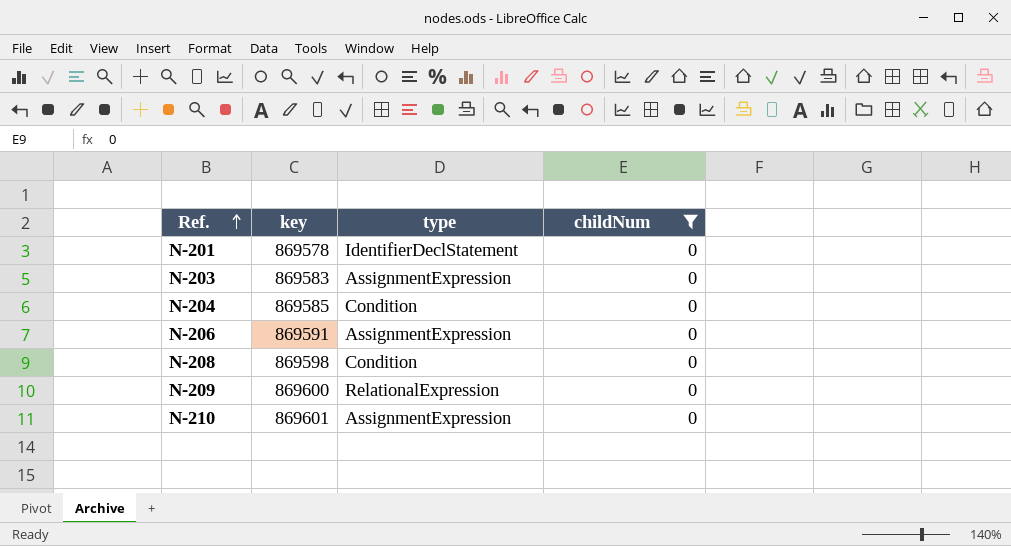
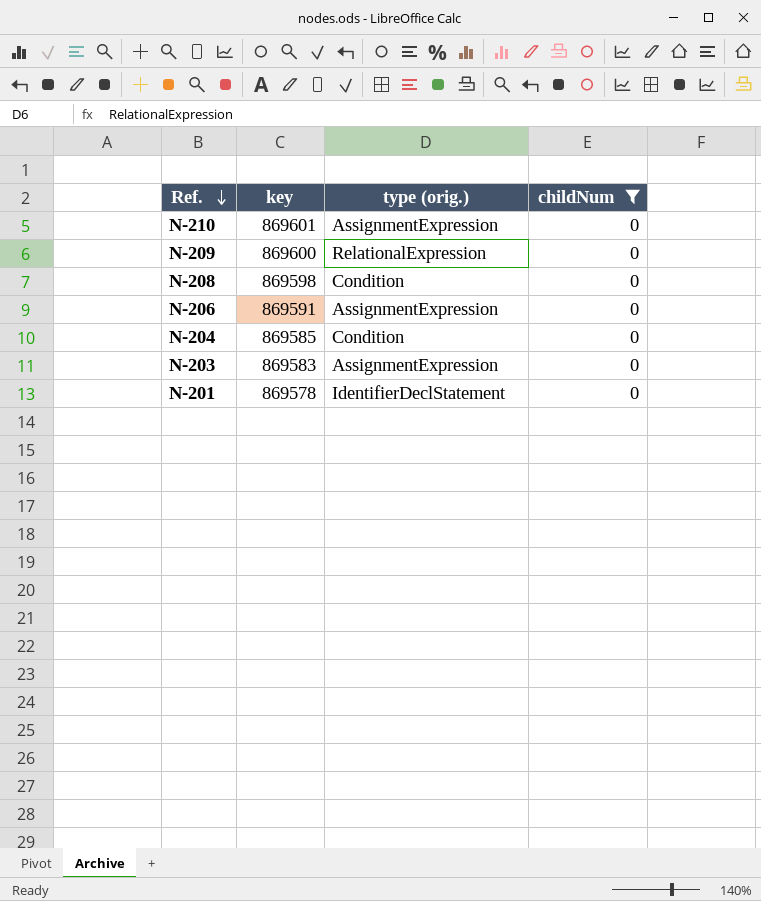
row order: Ref. ascending -> Ref. descending
column name: type -> type (orig.)

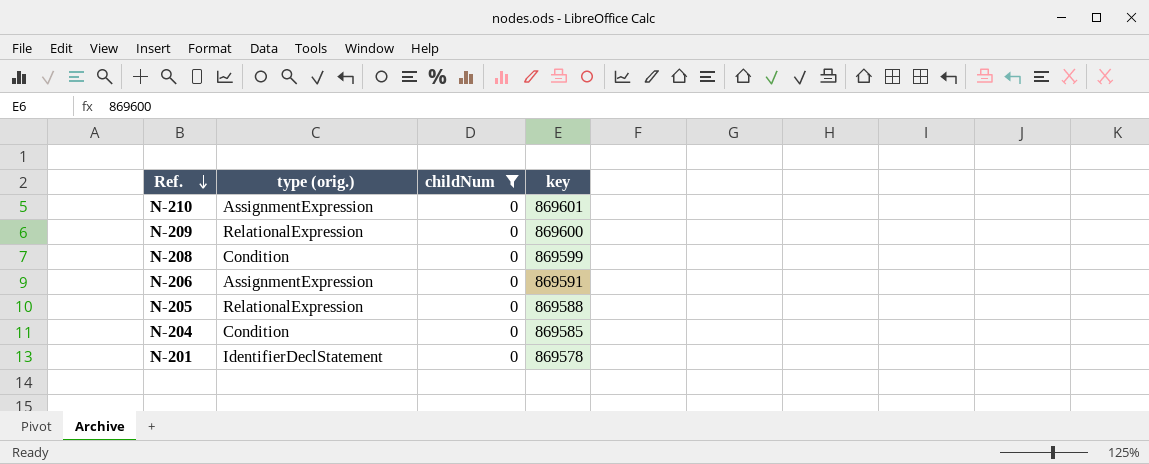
column key | position: 2 -> 4
row N-203: 869583 | AssignmentExpression | 0 -> none
N-208 | key: 869598 -> 869599
row N-205: none -> RelationalExpression | 0 | 869588

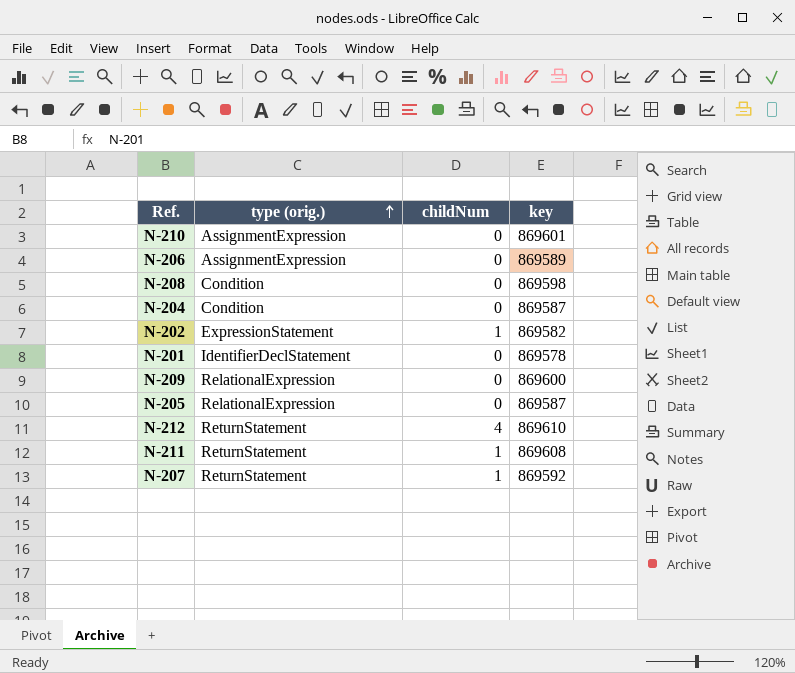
filter: childNum = 0 -> none
row order: Ref. descending -> type (orig.) ascending
N-206 | key: 869591 -> 869589
N-208 | key: 869599 -> 869598
N-204 | key: 869585 -> 869587
N-205 | key: 869588 -> 869587

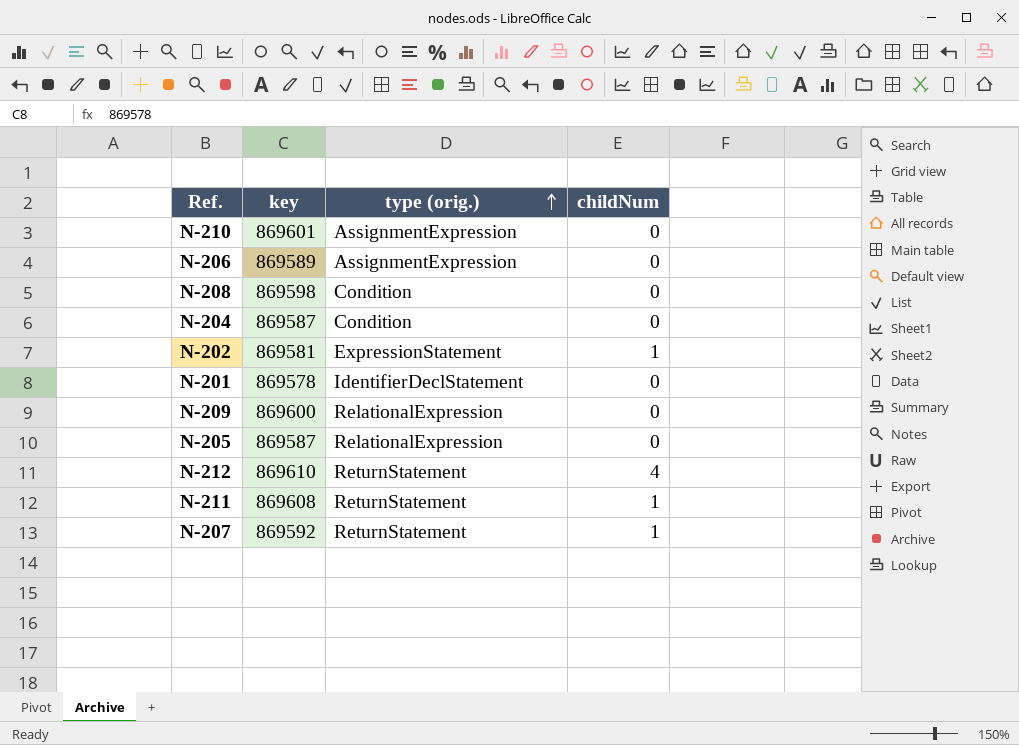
column key | position: 4 -> 2
N-202 | key: 869582 -> 869581

